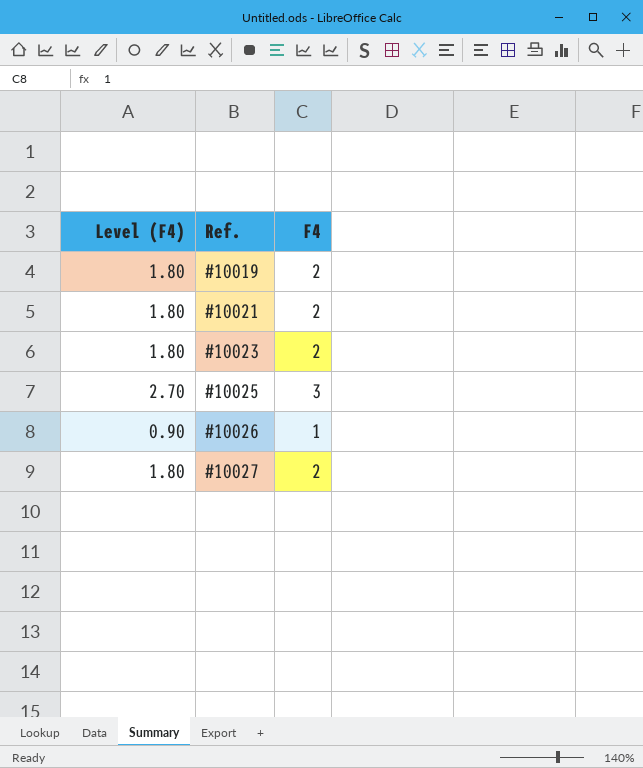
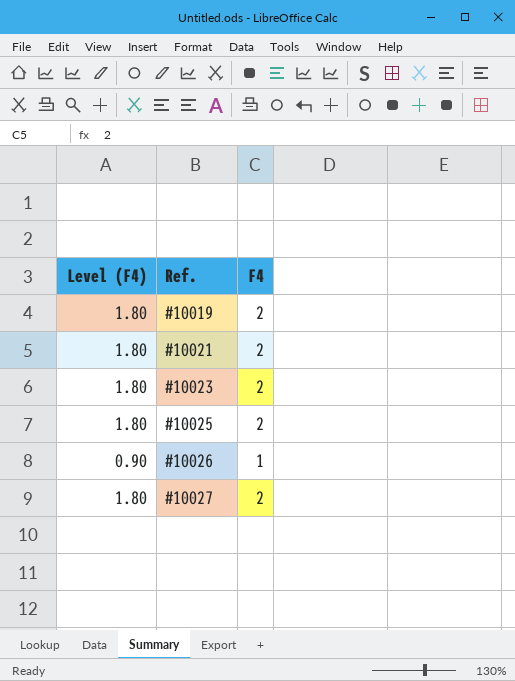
#10025 | Level (F4): 2.70 -> 1.80
#10025 | F4: 3 -> 2

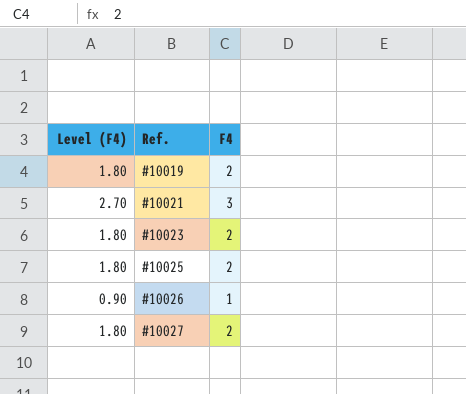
#10021 | Level (F4): 1.80 -> 2.70
#10021 | F4: 2 -> 3

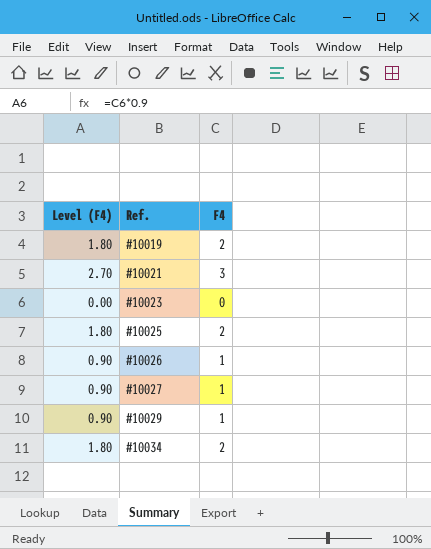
#10023 | Level (F4): 1.80 -> 0.00
#10023 | F4: 2 -> 0
#10027 | Level (F4): 1.80 -> 0.90
#10027 | F4: 2 -> 1
row #10029: none -> 0.90 | 1
row #10034: none -> 1.80 | 2

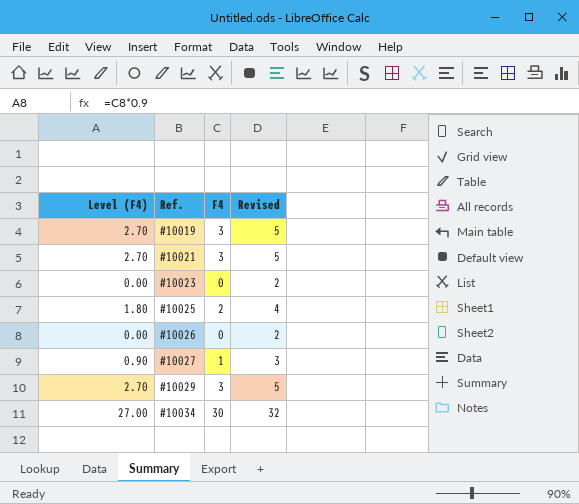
column Revised | formula: none -> [F4] + 2
#10019 | Level (F4): 1.80 -> 2.70
#10019 | F4: 2 -> 3
#10026 | Level (F4): 0.90 -> 0.00
#10026 | F4: 1 -> 0
#10029 | Level (F4): 0.90 -> 2.70
#10029 | F4: 1 -> 3
#10034 | Level (F4): 1.80 -> 27.00
#10034 | F4: 2 -> 30

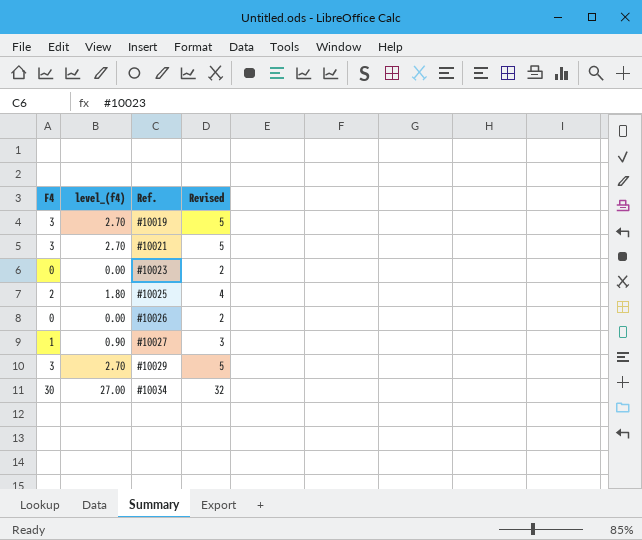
column F4 | position: 3 -> 1
column name: Level (F4) -> level_(f4)

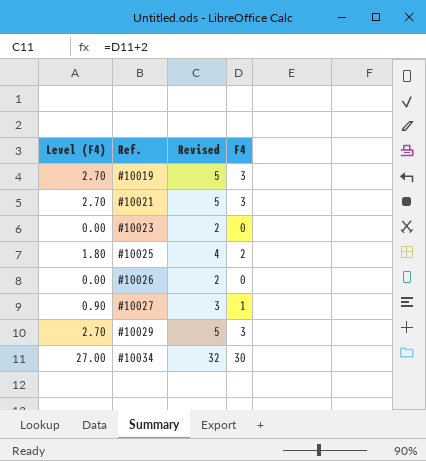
column name: level_(f4) -> Level (F4)
column F4 | position: 1 -> 4

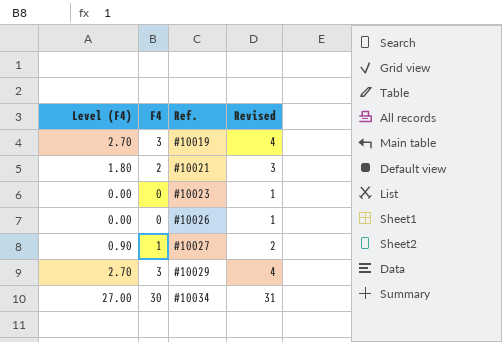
column F4 | position: 4 -> 2
column Revised | formula: [F4] + 2 -> [F4] + 1
row #10025: 1.80 | 4 | 2 -> none
#10021 | Level (F4): 2.70 -> 1.80
#10021 | F4: 3 -> 2

